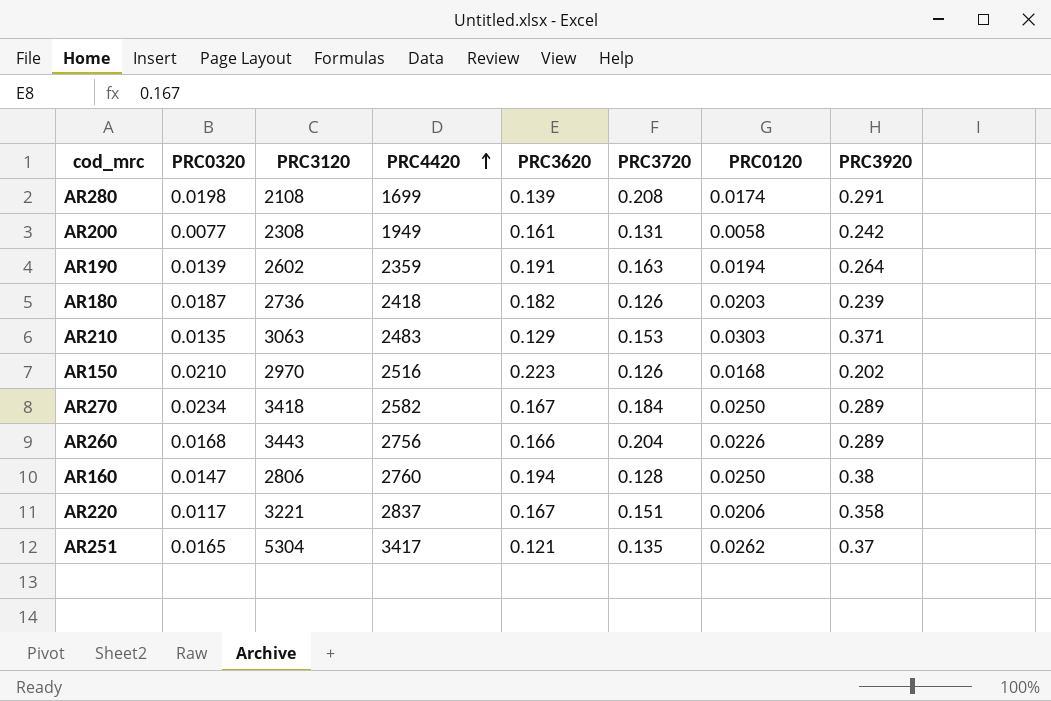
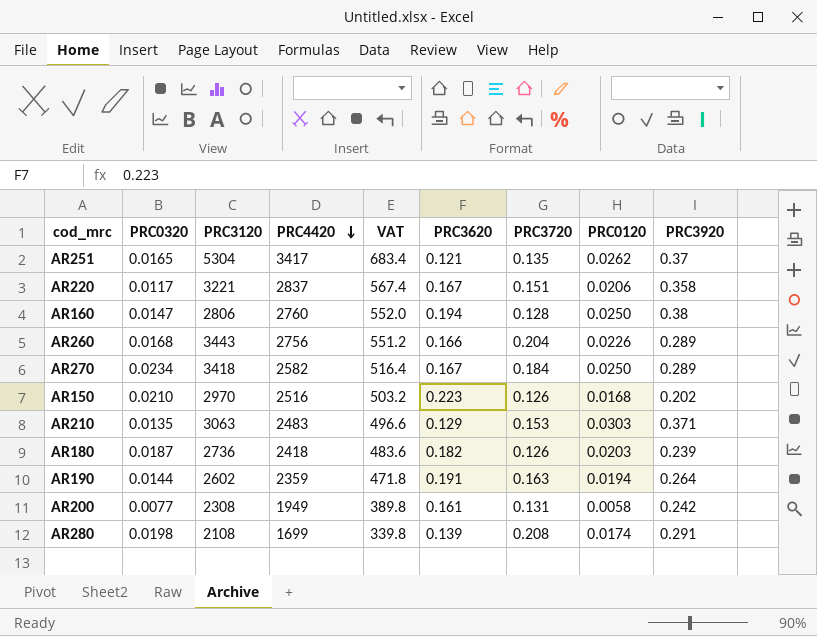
row order: PRC4420 ascending -> PRC4420 descending
column VAT | formula: none -> [PRC4420] * 0.2
AR190 | PRC0320: 0.0139 -> 0.0144

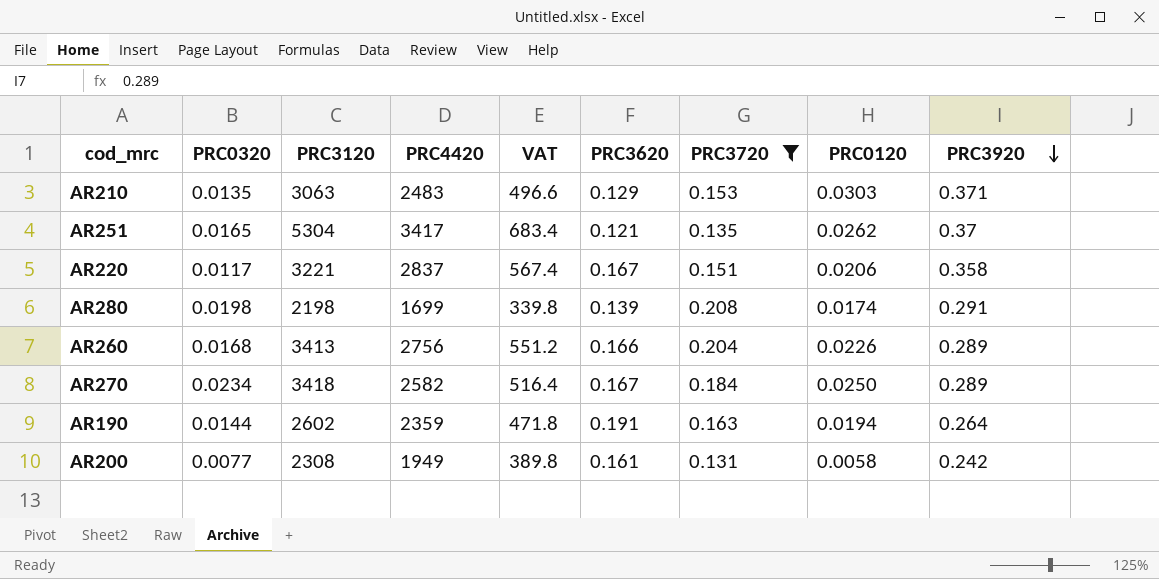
filter: none -> PRC3720 >= 0.131
row order: PRC4420 descending -> PRC3920 descending
AR280 | PRC3120: 2108 -> 2198
AR260 | PRC3120: 3443 -> 3413

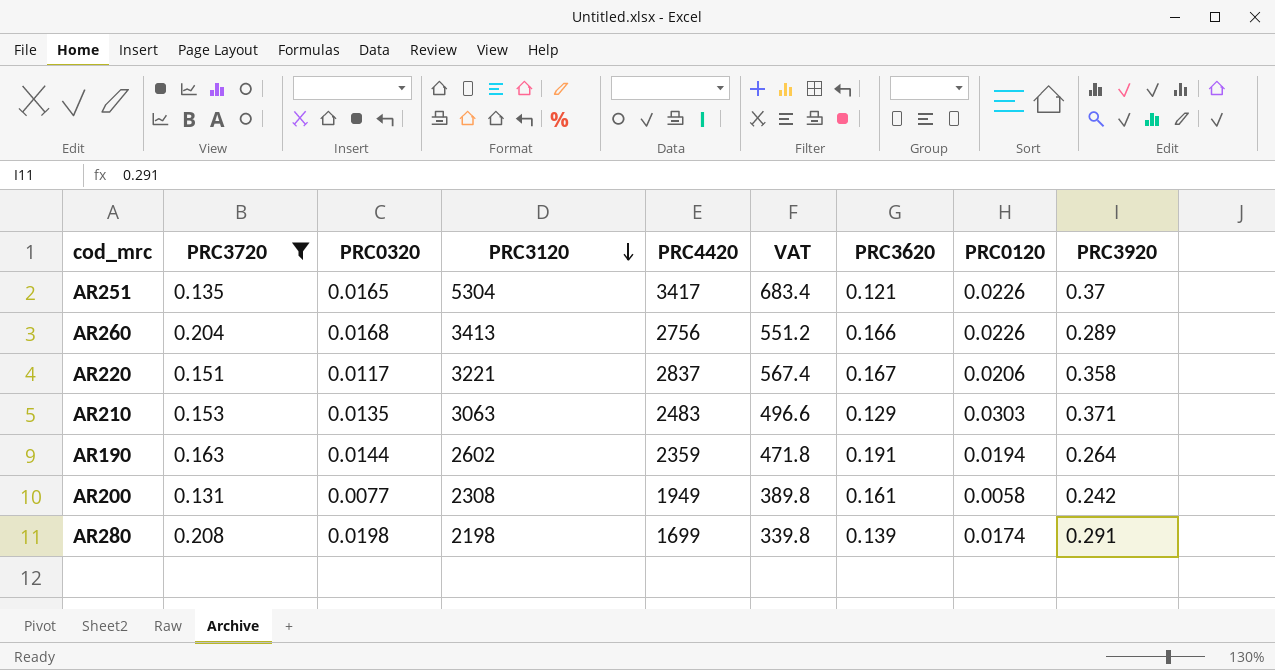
row order: PRC3920 descending -> PRC3120 descending
column PRC3720 | position: 7 -> 2
row AR270: 0.0234 | 3418 | 2582 | 516.4 | 0.167 | 0.184 | 0.0250 | 0.289 -> none
AR251 | PRC0120: 0.0262 -> 0.0226

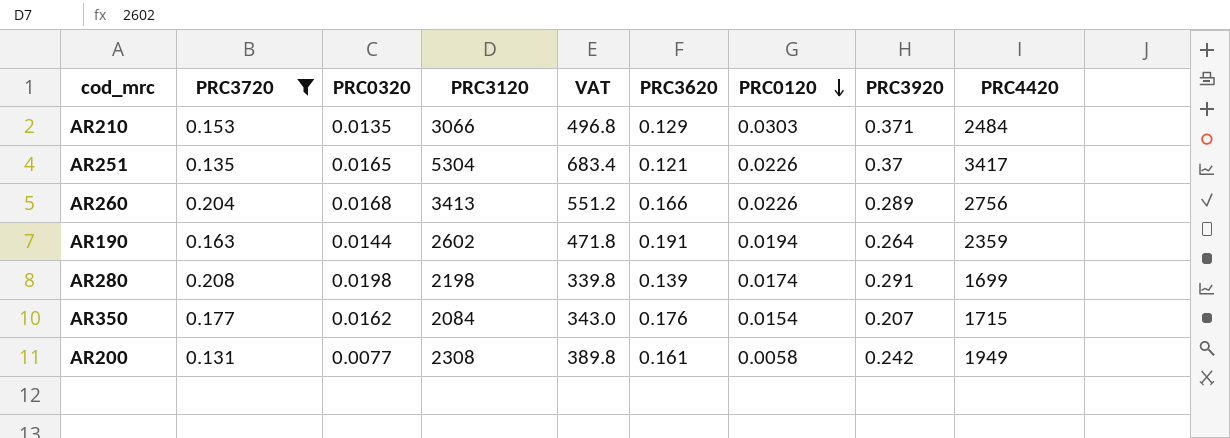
row order: PRC3120 descending -> PRC0120 descending
column PRC4420 | position: 5 -> 9
row AR220: 0.151 | 0.0117 | 3221 | 2837 | 567.4 | 0.167 | 0.0206 | 0.358 -> none
AR210 | PRC3120: 3063 -> 3066
AR210 | VAT: 496.6 -> 496.8
AR210 | PRC4420: 2483 -> 2484
row AR350: none -> 0.177 | 0.0162 | 2084 | 343.0 | 0.176 | 0.0154 | 0.207 | 1715

